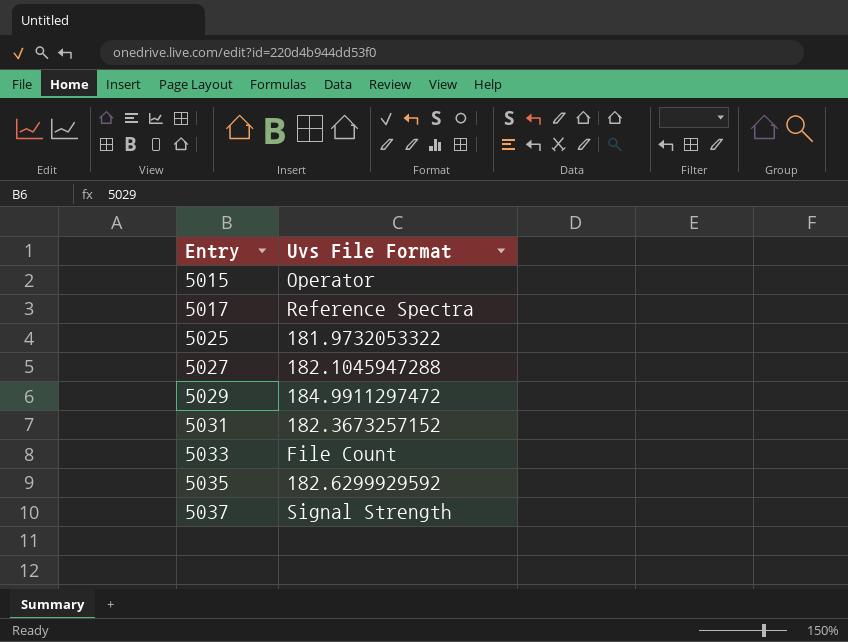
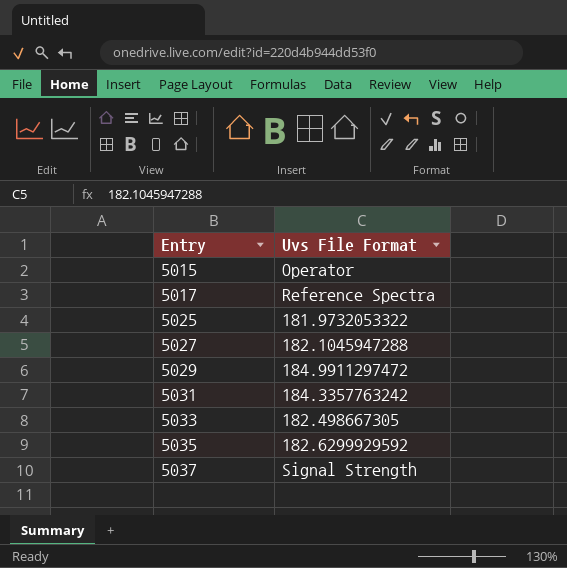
5031 | Uvs File Format: 182.3673257152 -> 184.3357763242
5033 | Uvs File Format: File Count -> 182.498667305

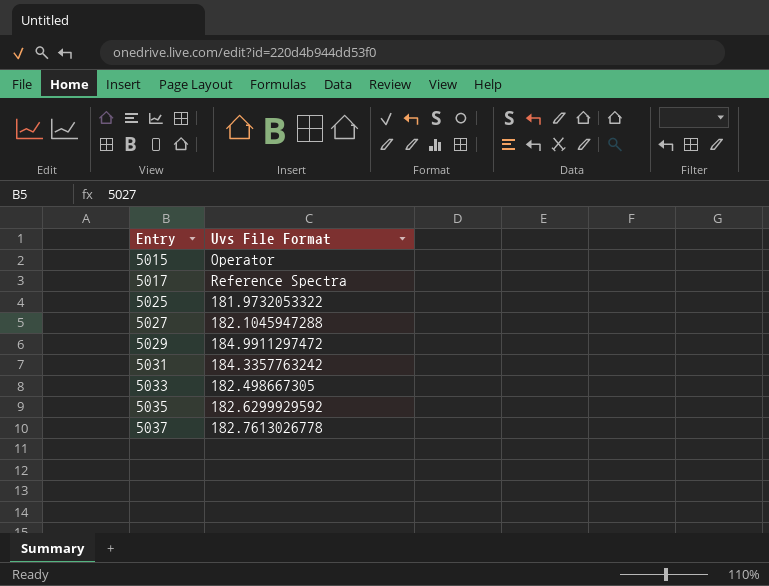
5037 | Uvs File Format: Signal Strength -> 182.7613026778

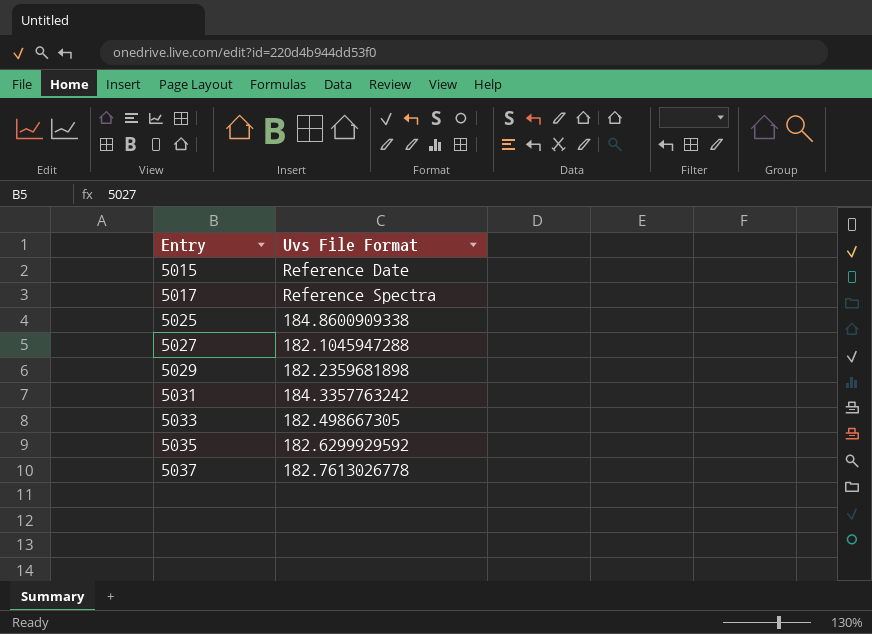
5015 | Uvs File Format: Operator -> Reference Date
5025 | Uvs File Format: 181.9732053322 -> 184.8600909338
5029 | Uvs File Format: 184.9911297472 -> 182.2359681898

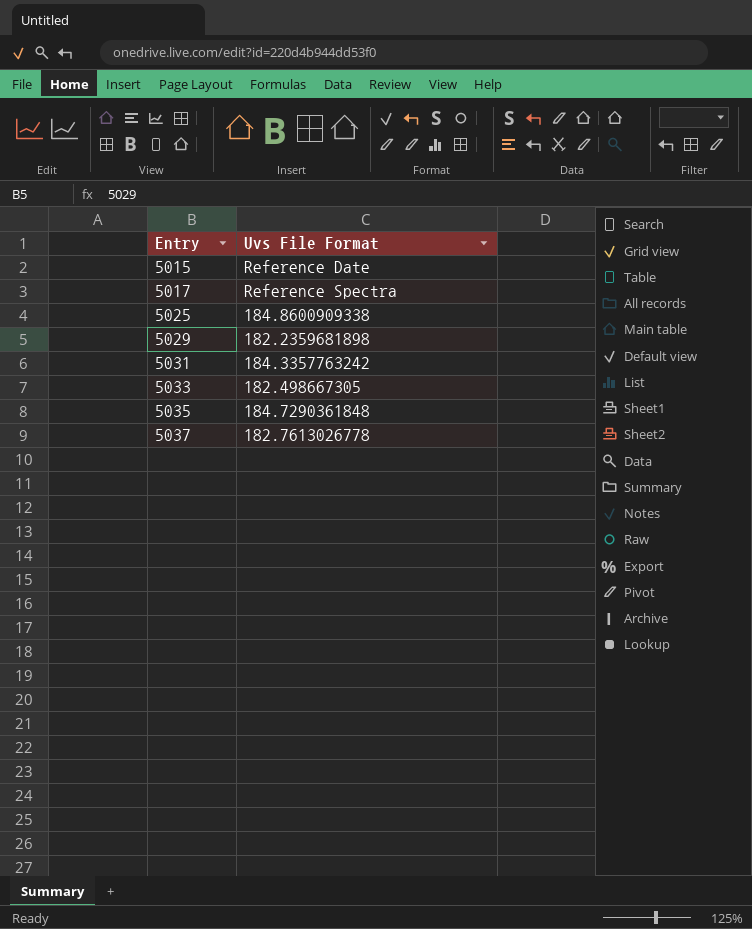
row 5027: 182.1045947288 -> none
5035 | Uvs File Format: 182.6299929592 -> 184.7290361848

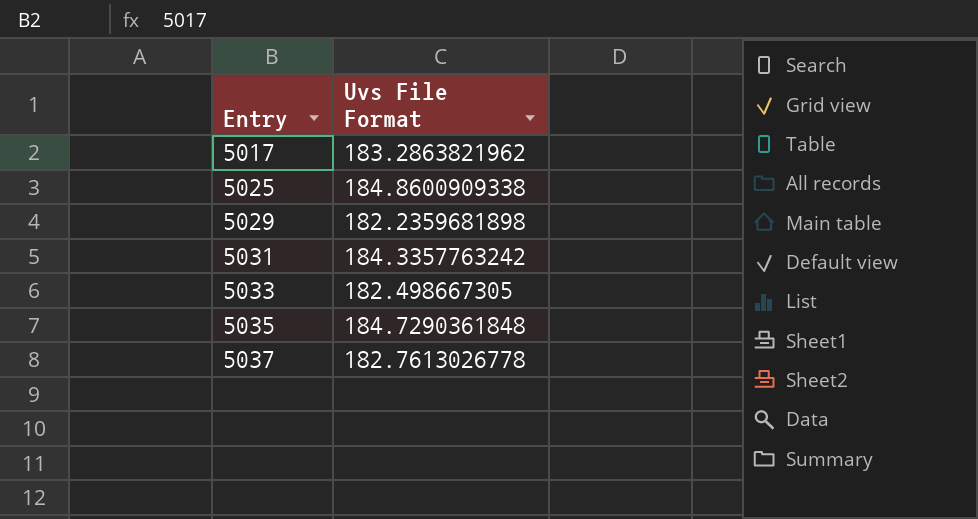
row 5015: Reference Date -> none
5017 | Uvs File Format: Reference Spectra -> 183.2863821962

